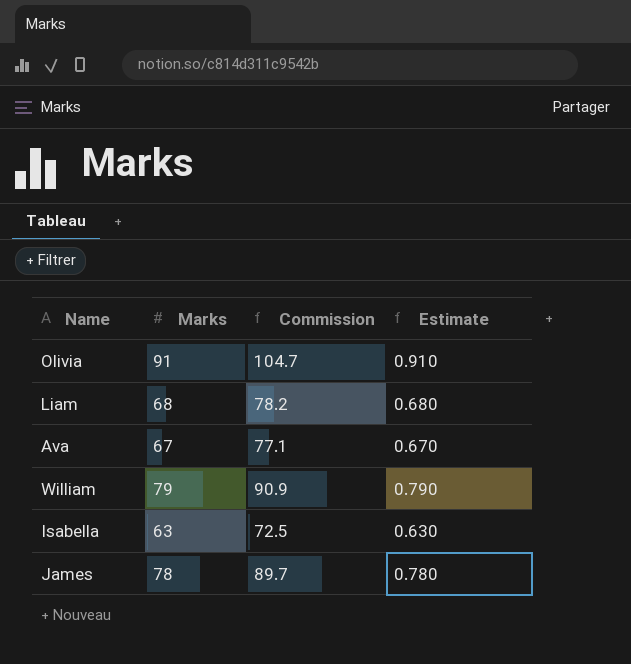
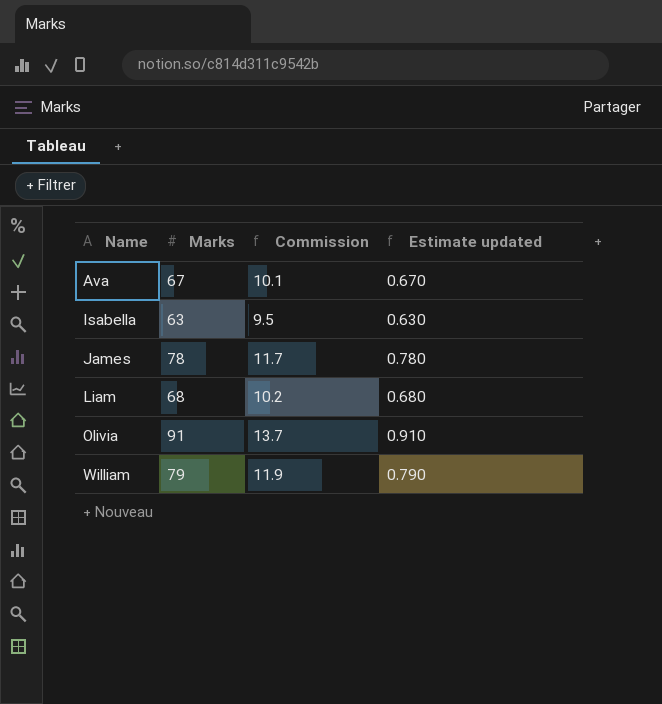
row order: none -> Name ascending
column Commission | formula: [Marks] * 1.15 -> [Marks] * 0.15
column name: Estimate -> Estimate updated

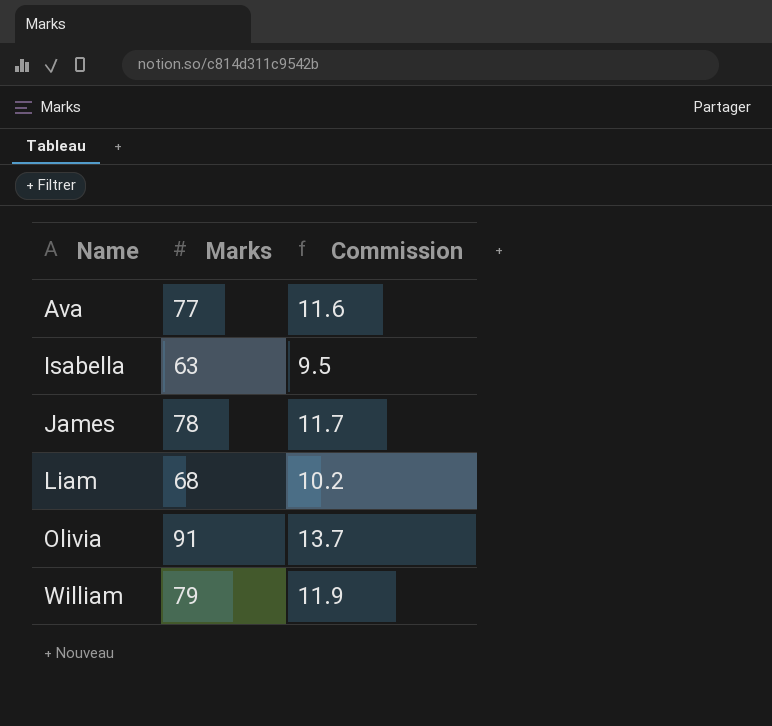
column Estimate updated | formula: [Marks] * 0.01 -> none
Ava | Marks: 67 -> 77
Ava | Commission: 10.1 -> 11.6

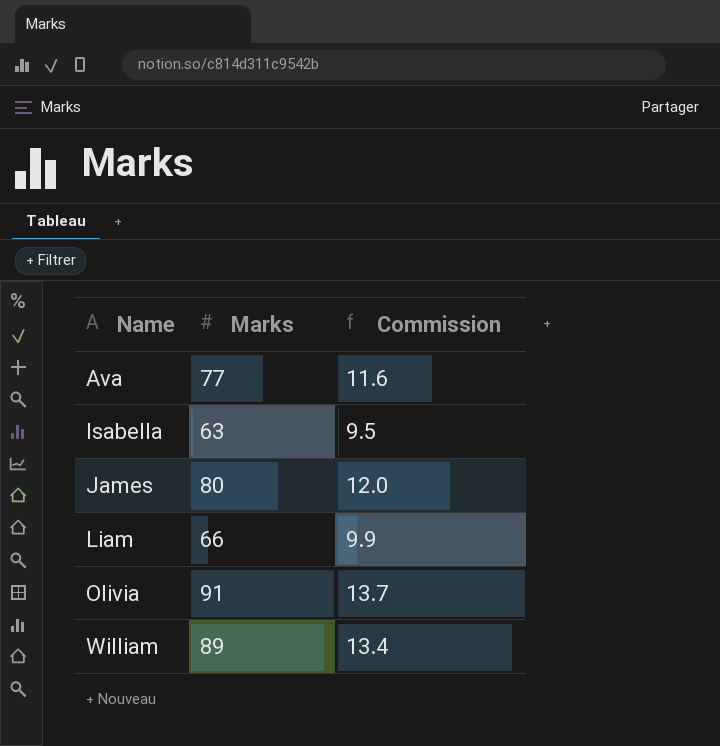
James | Marks: 78 -> 80
James | Commission: 11.7 -> 12.0
Liam | Marks: 68 -> 66
Liam | Commission: 10.2 -> 9.9
William | Marks: 79 -> 89
William | Commission: 11.9 -> 13.4

